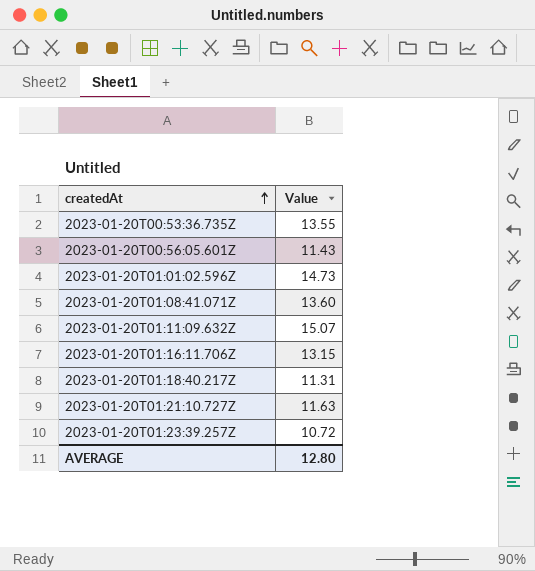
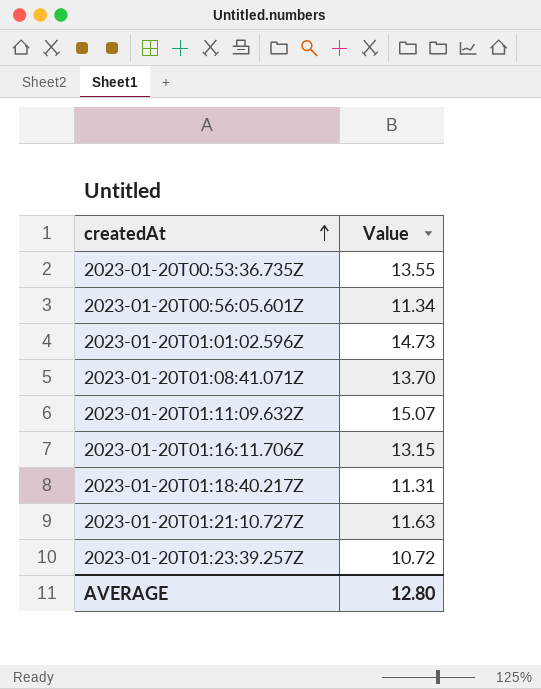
2023-01-20T00:56:05.601Z | Value: 11.43 -> 11.34
2023-01-20T01:08:41.071Z | Value: 13.60 -> 13.70

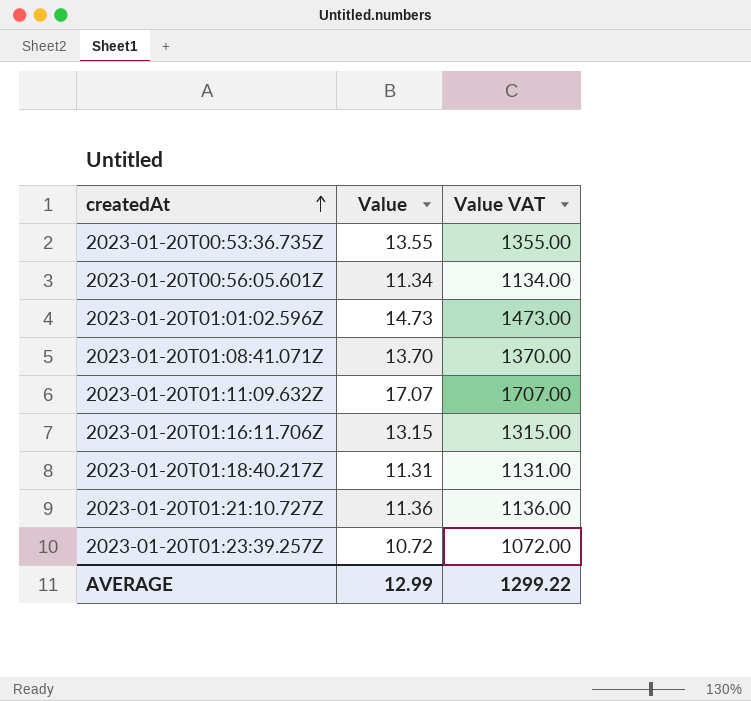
column Value VAT | formula: none -> [Value] * 100
2023-01-20T01:11:09.632Z | Value: 15.07 -> 17.07
2023-01-20T01:21:10.727Z | Value: 11.63 -> 11.36
AVERAGE | Value: 12.80 -> 12.99

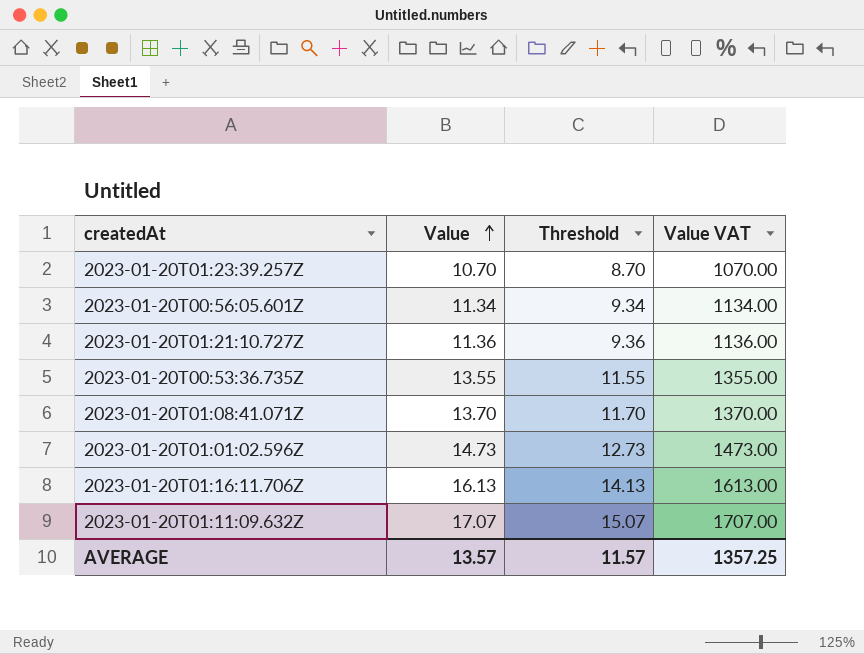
row order: createdAt ascending -> Value ascending
column Threshold | formula: none -> [Value] - 2
row 2023-01-20T01:18:40.217Z: 11.31 | 1131.00 -> none
2023-01-20T01:23:39.257Z | Value: 10.72 -> 10.70
2023-01-20T01:23:39.257Z | Value VAT: 1072.00 -> 1070.00
2023-01-20T01:16:11.706Z | Value: 13.15 -> 16.13
2023-01-20T01:16:11.706Z | Value VAT: 1315.00 -> 1613.00
AVERAGE | Value: 12.99 -> 13.57
AVERAGE | Value VAT: 1299.22 -> 1357.25

